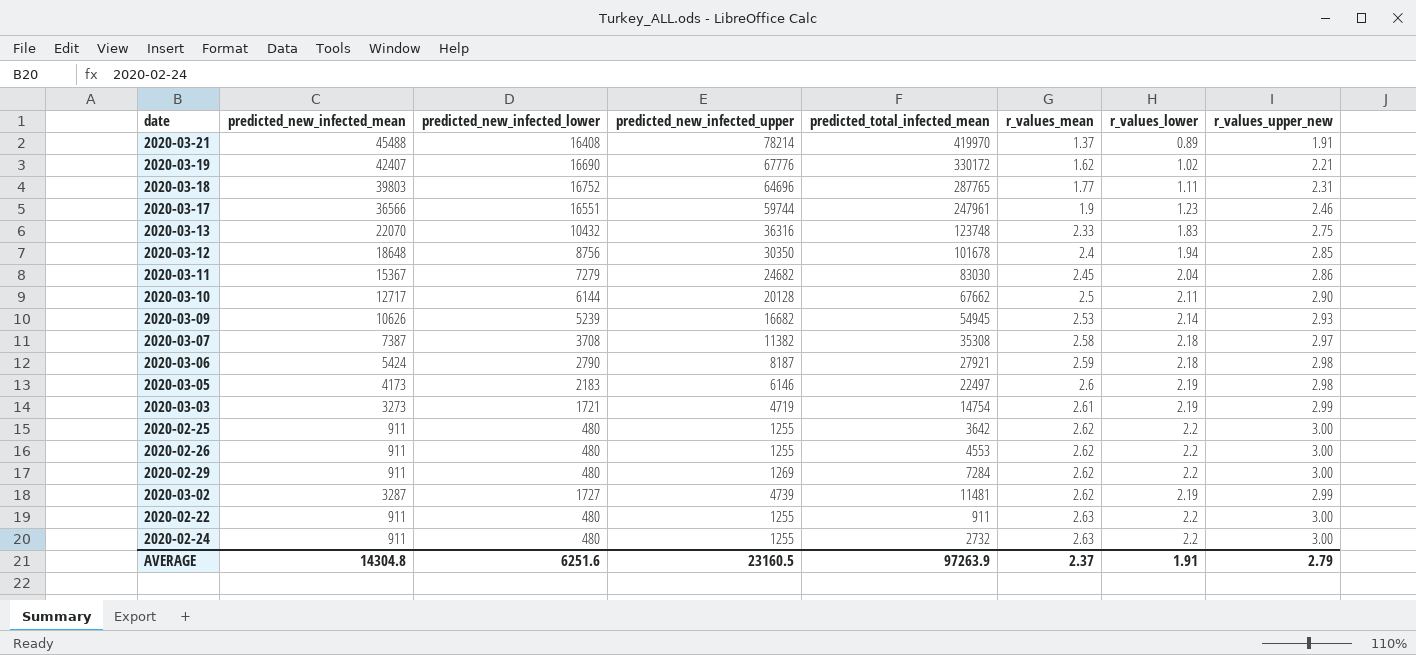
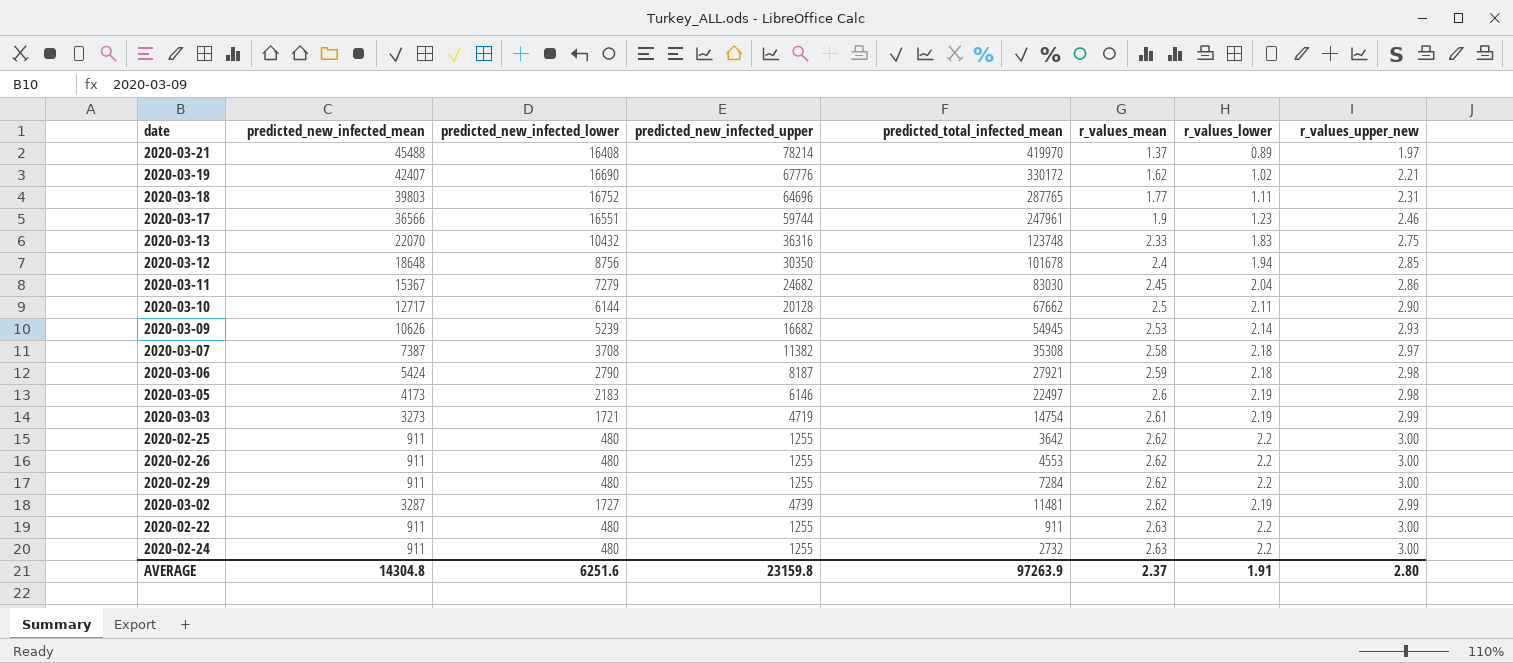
2020-03-21 | r_values_upper_new: 1.91 -> 1.97
2020-02-29 | predicted_new_infected_upper: 1269 -> 1255
AVERAGE | predicted_new_infected_upper: 23160.5 -> 23159.8
AVERAGE | r_values_upper_new: 2.79 -> 2.80

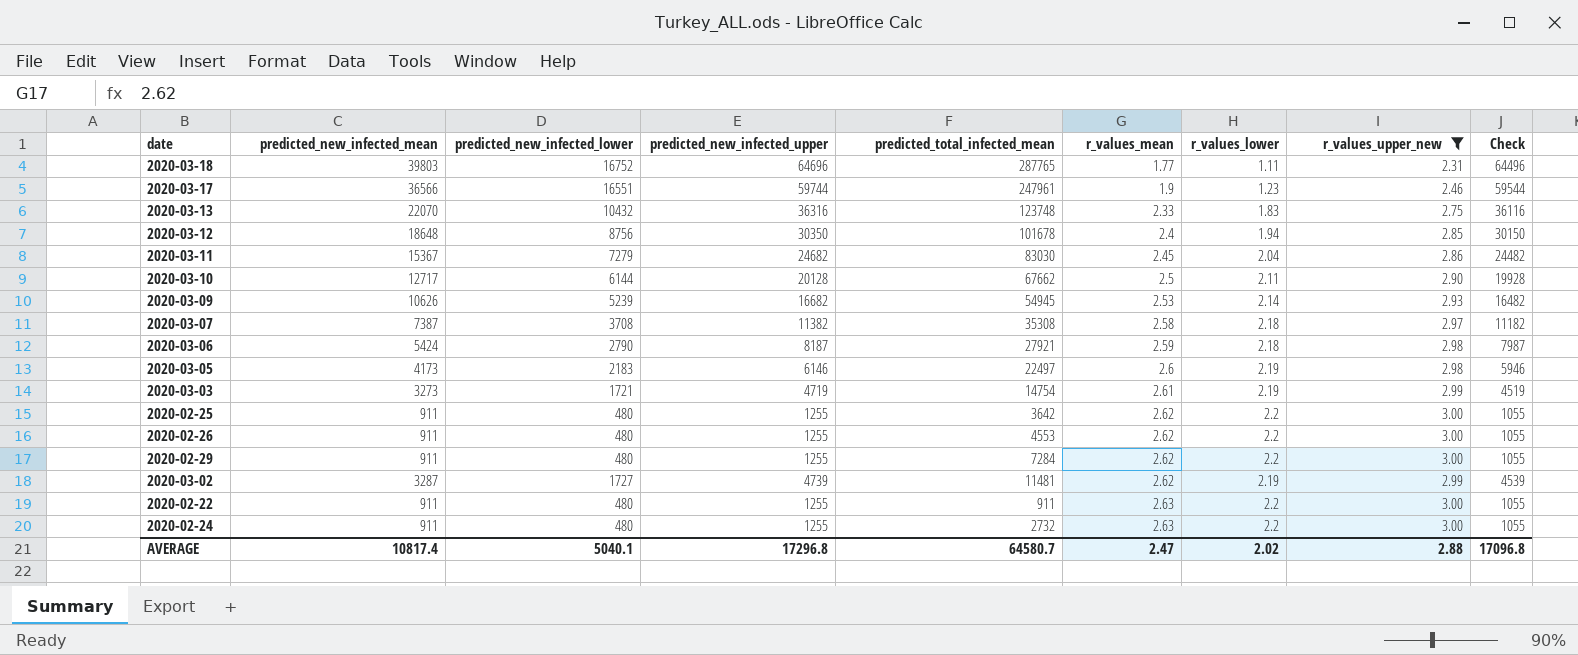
filter: none -> r_values_upper_new >= 2.31
column Check | formula: none -> [predicted_new_infected_upper] - 200
AVERAGE | predicted_new_infected_mean: 14304.8 -> 10817.4
AVERAGE | predicted_new_infected_lower: 6251.6 -> 5040.1
AVERAGE | predicted_new_infected_upper: 23159.8 -> 17296.8
AVERAGE | predicted_total_infected_mean: 97263.9 -> 64580.7
AVERAGE | r_values_mean: 2.37 -> 2.47
AVERAGE | r_values_lower: 1.91 -> 2.02
AVERAGE | r_values_upper_new: 2.80 -> 2.88

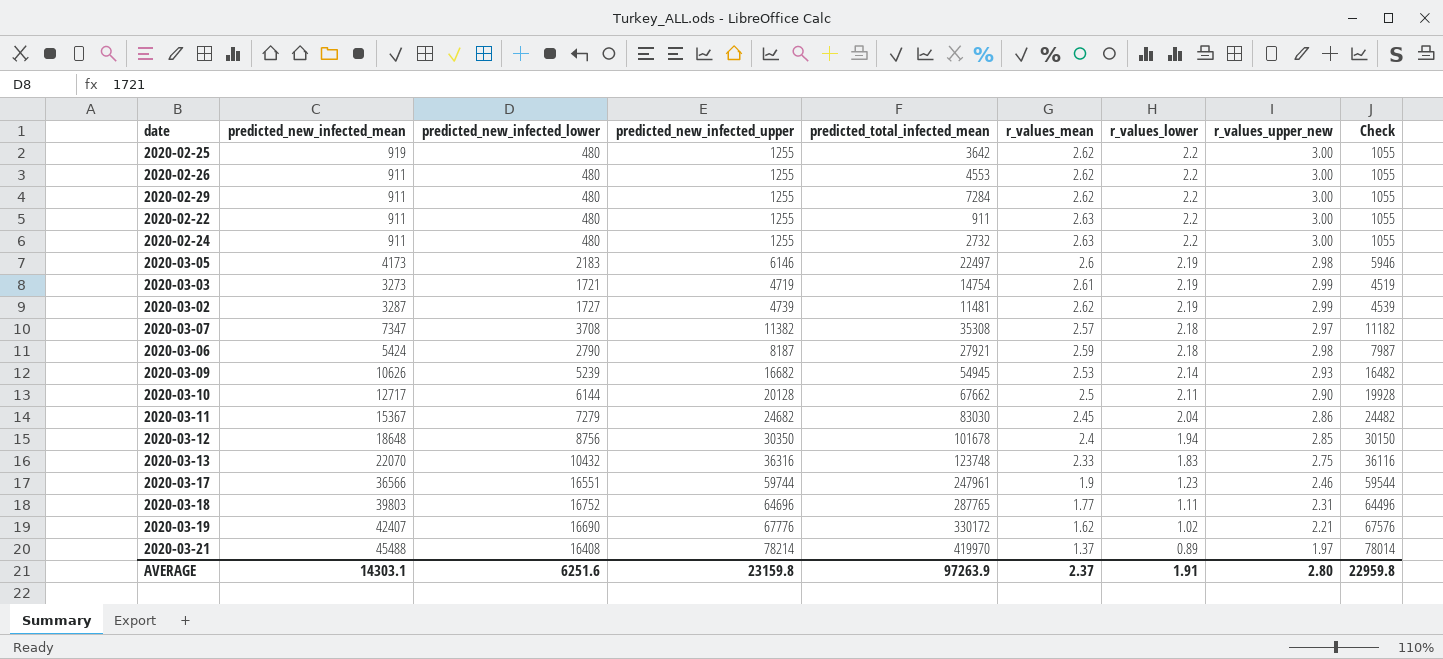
filter: r_values_upper_new >= 2.31 -> none
row order: r_values_mean ascending -> r_values_lower descending
2020-02-25 | predicted_new_infected_mean: 911 -> 919
2020-03-07 | predicted_new_infected_mean: 7387 -> 7347
2020-03-07 | r_values_mean: 2.58 -> 2.57
AVERAGE | predicted_new_infected_mean: 10817.4 -> 14303.1
AVERAGE | predicted_new_infected_lower: 5040.1 -> 6251.6
AVERAGE | predicted_new_infected_upper: 17296.8 -> 23159.8
AVERAGE | predicted_total_infected_mean: 64580.7 -> 97263.9
AVERAGE | r_values_mean: 2.47 -> 2.37
AVERAGE | r_values_lower: 2.02 -> 1.91
AVERAGE | r_values_upper_new: 2.88 -> 2.80
AVERAGE | Check: 17096.8 -> 22959.8

